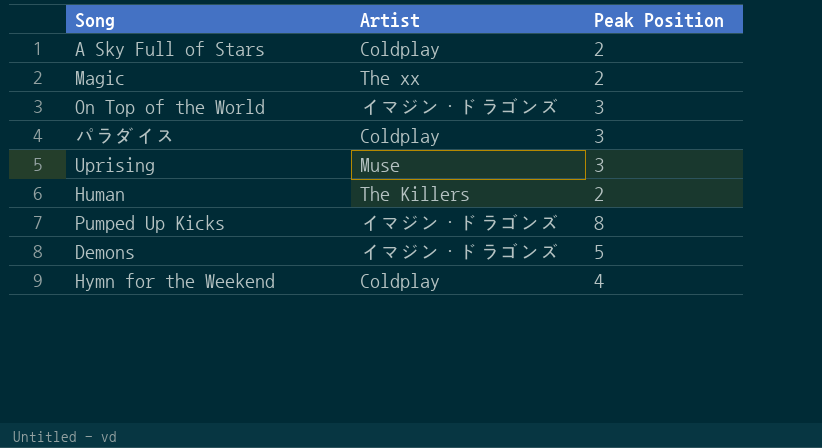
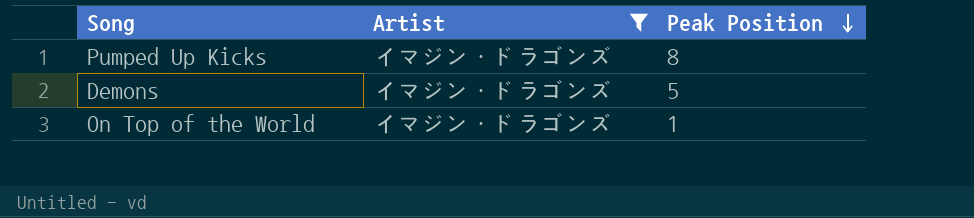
filter: none -> Artist = イマジン・ドラゴンズ
row order: none -> Peak Position descending
On Top of the World | Peak Position: 3 -> 1

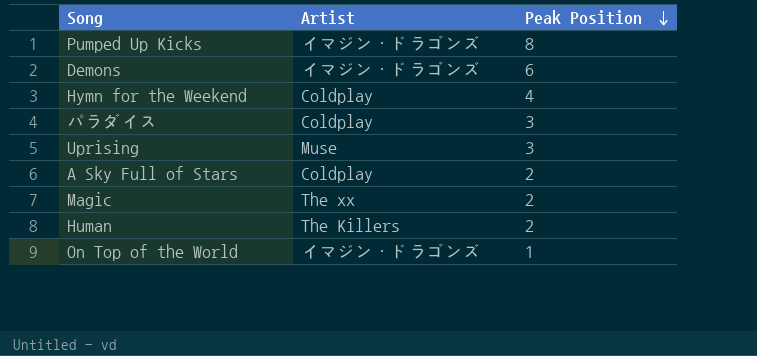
filter: Artist = イマジン・ドラゴンズ -> none
Demons | Peak Position: 5 -> 6

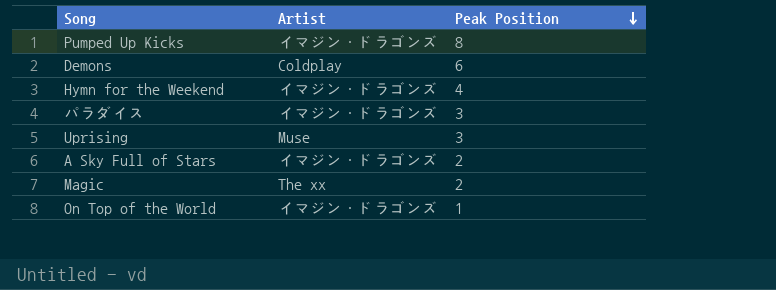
row Human: The Killers | 2 -> none
Demons | Artist: イマジン・ドラゴンズ -> Coldplay
Hymn for the Weekend | Artist: Coldplay -> イマジン・ドラゴンズ
パラダイス | Artist: Coldplay -> イマジン・ドラゴンズ
A Sky Full of Stars | Artist: Coldplay -> イマジン・ドラゴンズ

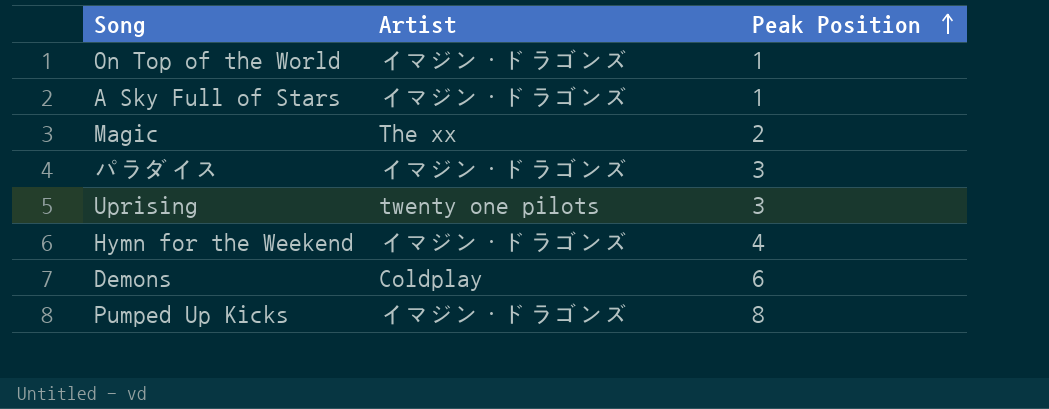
row order: Peak Position descending -> Peak Position ascending
A Sky Full of Stars | Peak Position: 2 -> 1
Uprising | Artist: Muse -> twenty one pilots

